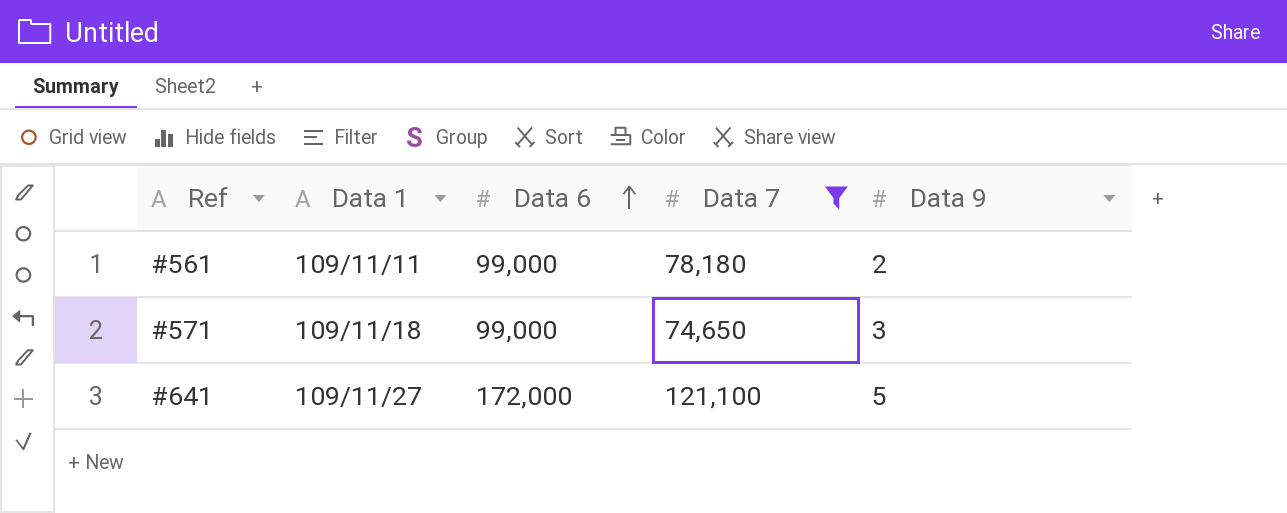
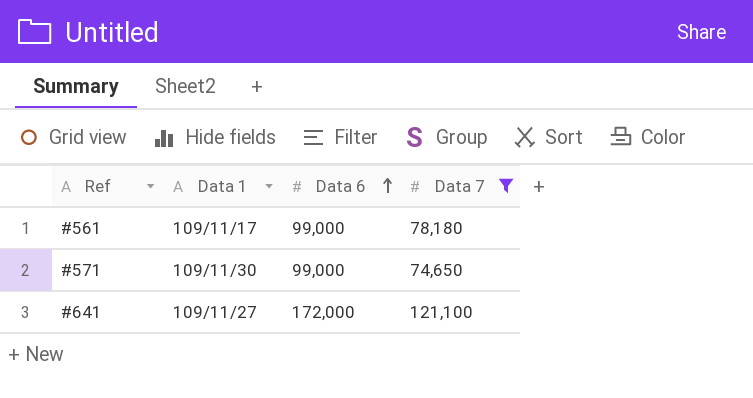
column Data 9 | position: 5 -> none
#561 | Data 1: 109/11/11 -> 109/11/17
#571 | Data 1: 109/11/18 -> 109/11/30

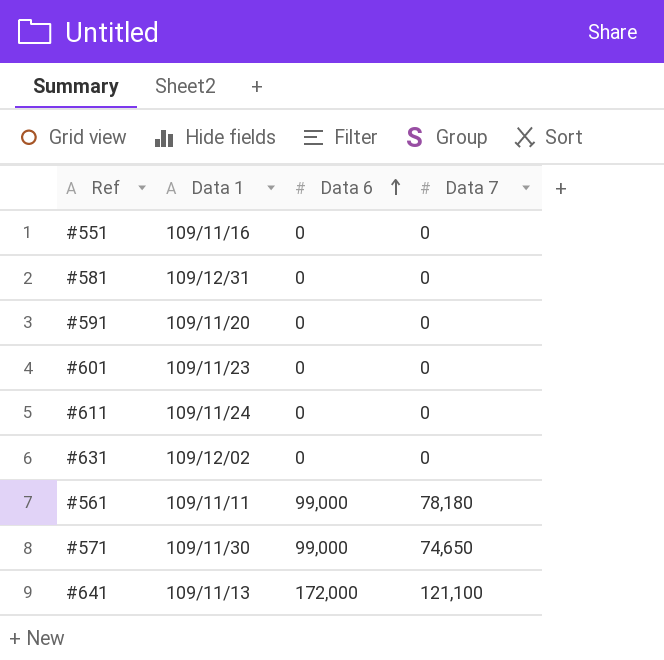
filter: Data 7 != 0 -> none
#561 | Data 1: 109/11/17 -> 109/11/11
#641 | Data 1: 109/11/27 -> 109/11/13

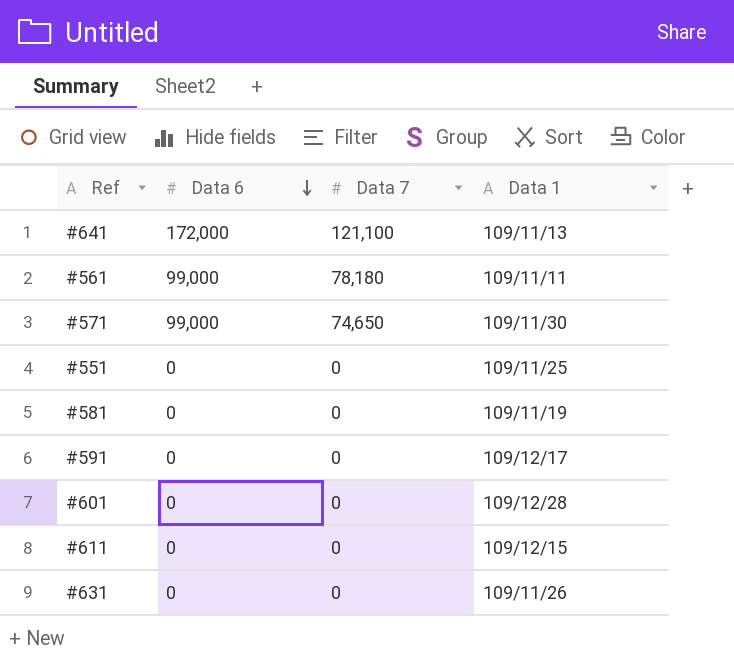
row order: Data 6 ascending -> Data 6 descending
column Data 1 | position: 2 -> 4
#551 | Data 1: 109/11/16 -> 109/11/25
#581 | Data 1: 109/12/31 -> 109/11/19
#591 | Data 1: 109/11/20 -> 109/12/17
#601 | Data 1: 109/11/23 -> 109/12/28
#611 | Data 1: 109/11/24 -> 109/12/15
#631 | Data 1: 109/12/02 -> 109/11/26

